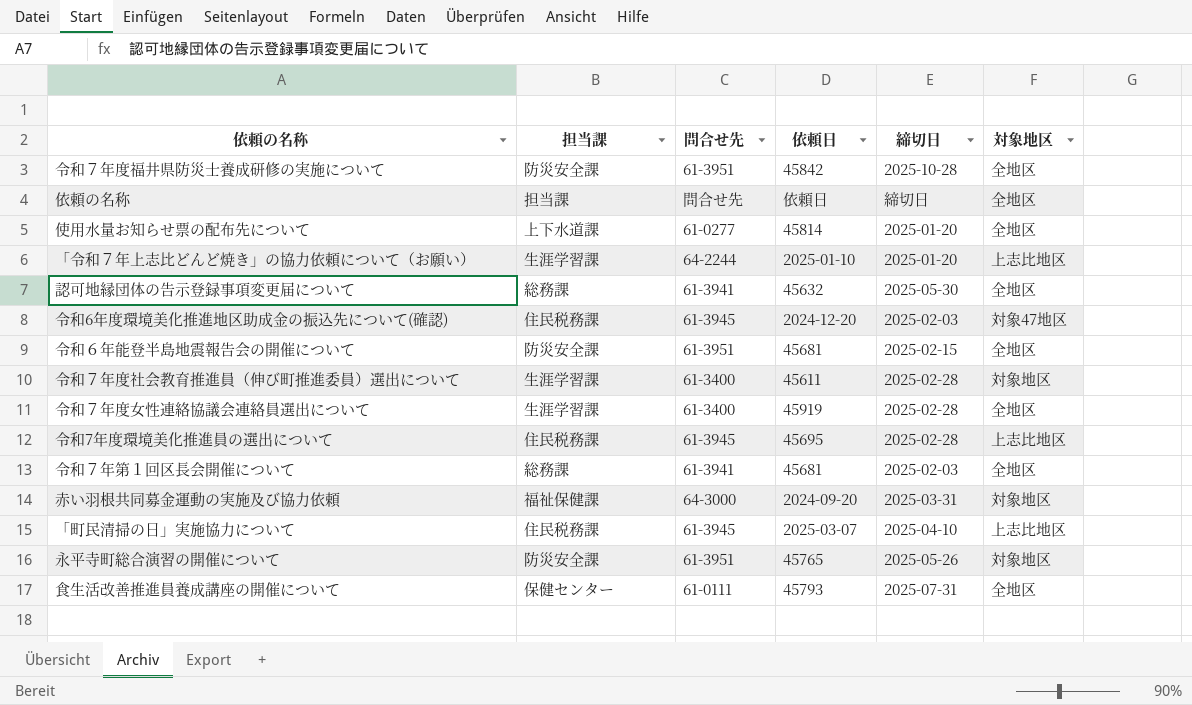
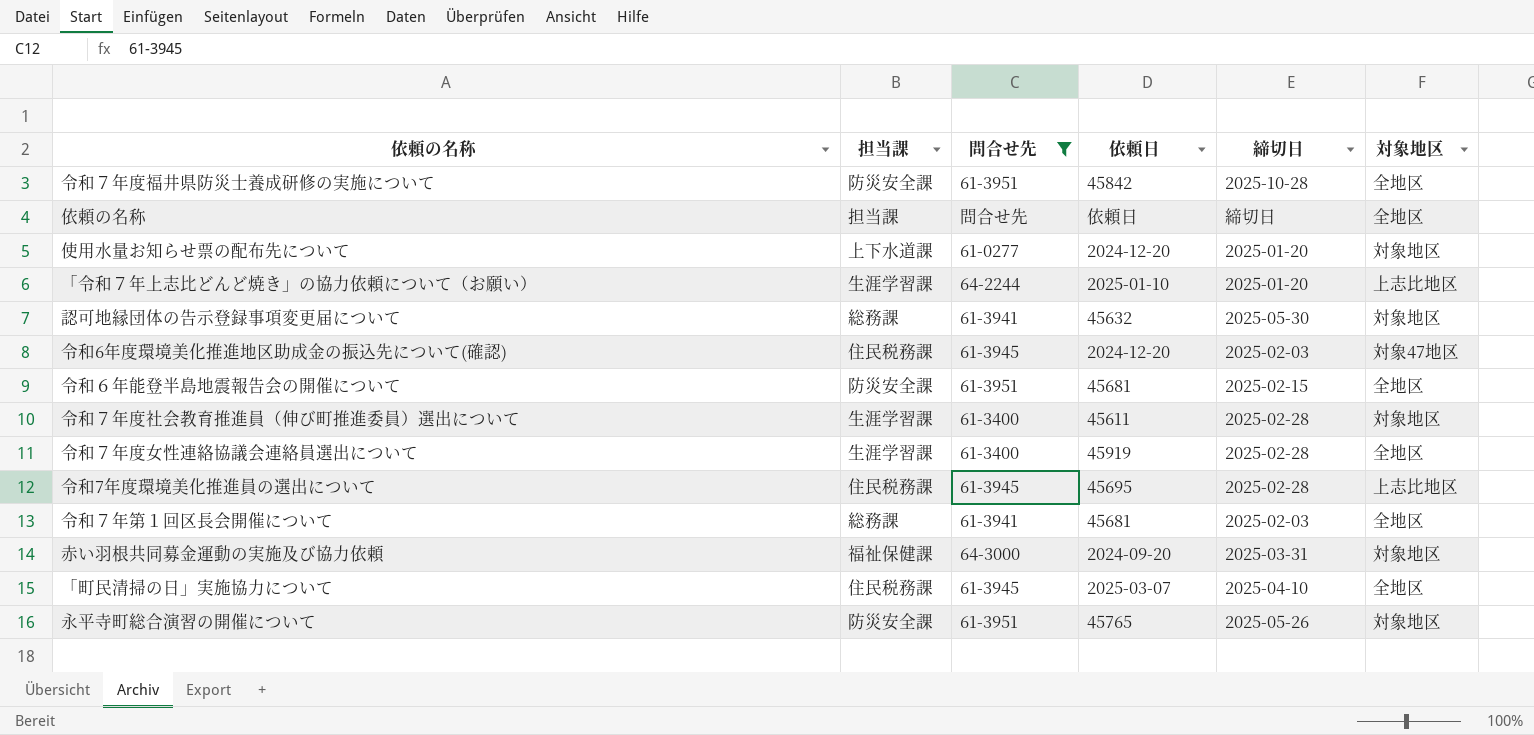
filter: none -> 問合せ先 != 61-0111
使用水量お知らせ票の配布先について | 依頼日: 45814 -> 2024-12-20
使用水量お知らせ票の配布先について | 対象地区: 全地区 -> 対象地区
認可地縁団体の告示登録事項変更届について | 対象地区: 全地区 -> 対象地区
「町民清掃の日」実施協力について | 対象地区: 上志比地区 -> 全地区

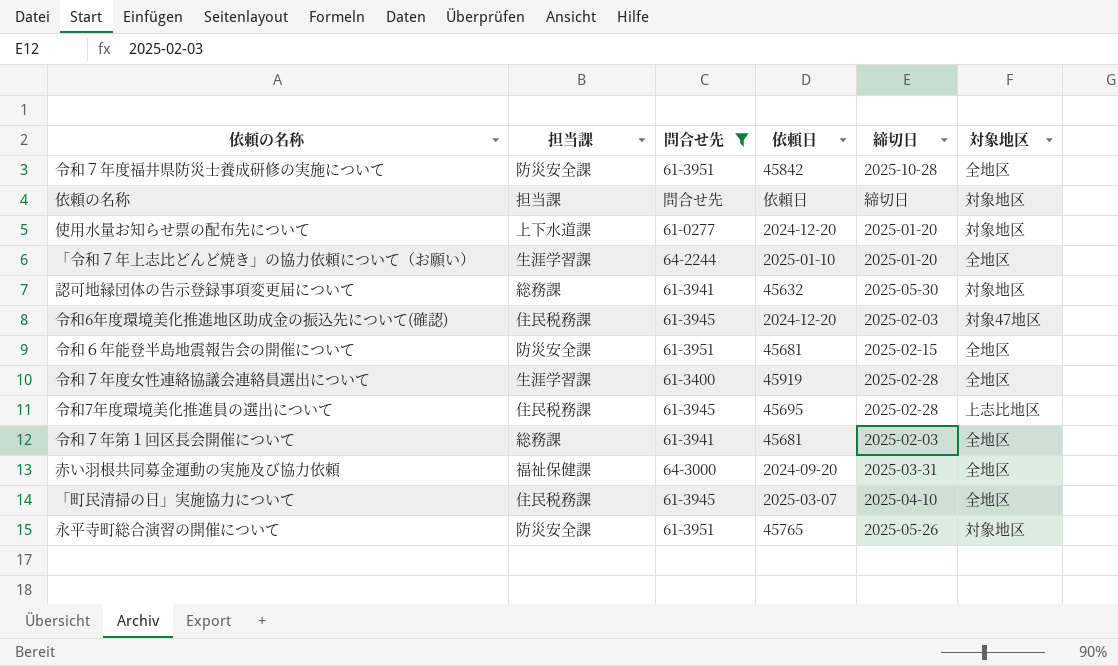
row 令和７年度社会教育推進員（伸び町推進委員）選出について: 生涯学習課 | 61-3400 | 45611 | 2025-02-28 | 対象地区 -> none
依頼の名称 | 対象地区: 全地区 -> 対象地区
「令和７年上志比どんど焼き」の協力依頼について（お願い） | 対象地区: 上志比地区 -> 全地区
赤い羽根共同募金運動の実施及び協力依頼 | 対象地区: 対象地区 -> 全地区

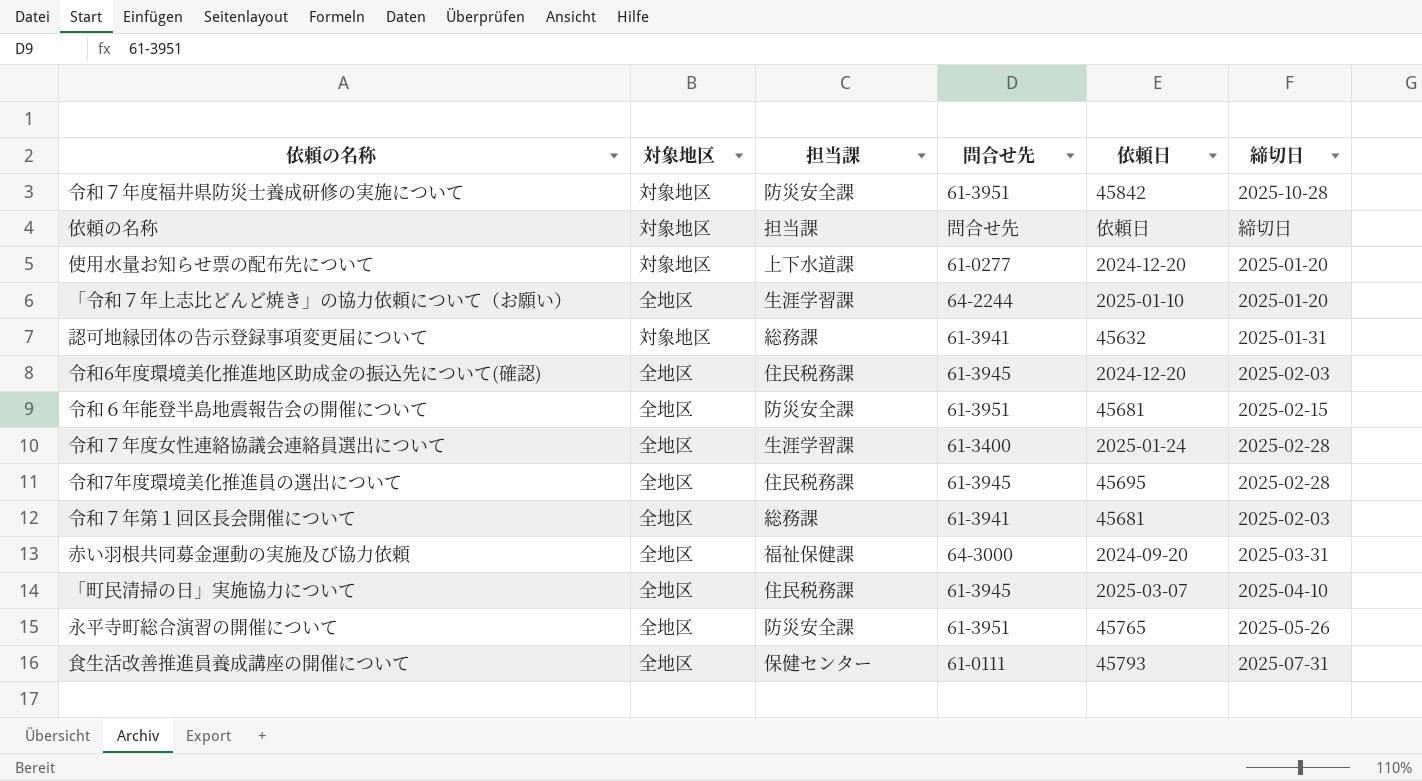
filter: 問合せ先 != 61-0111 -> none
column 対象地区 | position: 6 -> 2
令和７年度福井県防災士養成研修の実施について | 対象地区: 全地区 -> 対象地区
認可地縁団体の告示登録事項変更届について | 締切日: 2025-05-30 -> 2025-01-31
令和6年度環境美化推進地区助成金の振込先について(確認) | 対象地区: 対象47地区 -> 全地区
令和７年度女性連絡協議会連絡員選出について | 依頼日: 45919 -> 2025-01-24
令和7年度環境美化推進員の選出について | 対象地区: 上志比地区 -> 全地区
永平寺町総合演習の開催について | 対象地区: 対象地区 -> 全地区

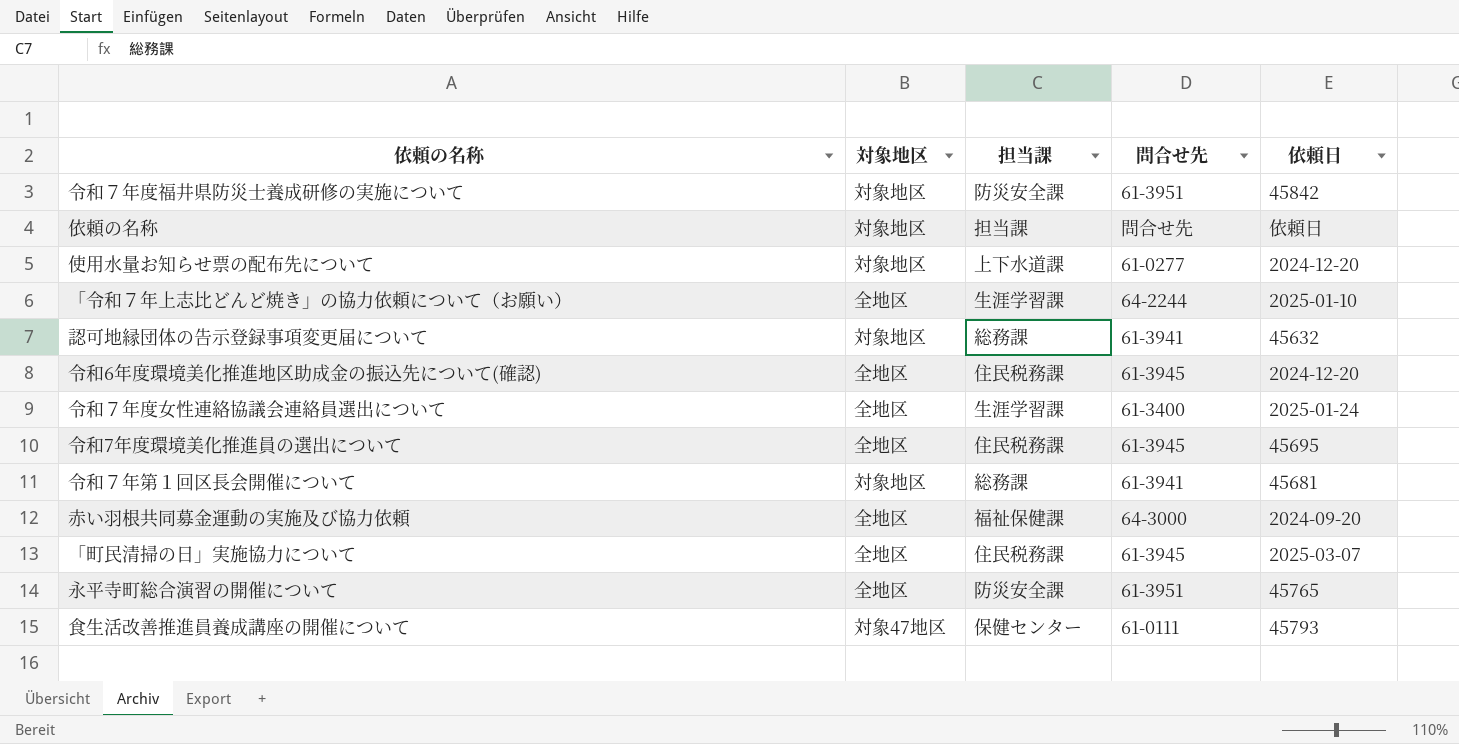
column 締切日 | position: 6 -> none
row 令和６年能登半島地震報告会の開催について: 全地区 | 防災安全課 | 61-3951 | 45681 | 2025-02-15 -> none
令和７年第１回区長会開催について | 対象地区: 全地区 -> 対象地区
食生活改善推進員養成講座の開催について | 対象地区: 全地区 -> 対象47地区

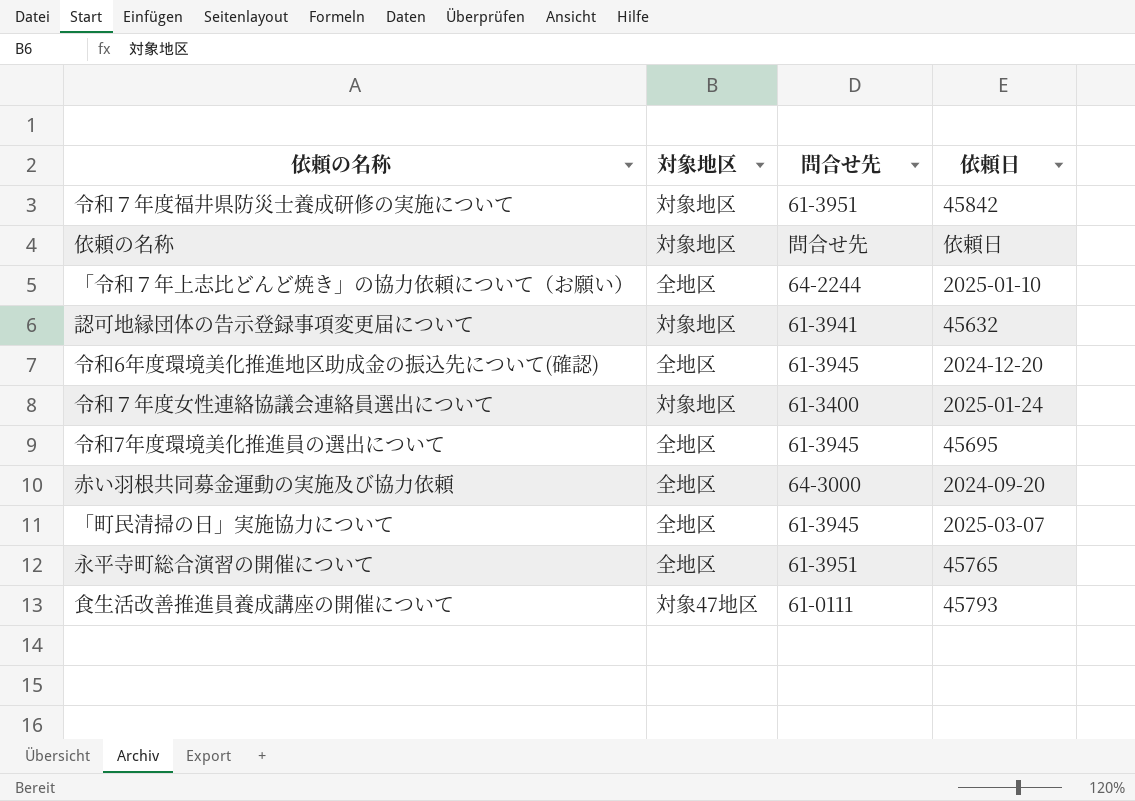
column 担当課 | position: 3 -> none
row 使用水量お知らせ票の配布先について: 対象地区 | 上下水道課 | 61-0277 | 2024-12-20 -> none
row 令和７年第１回区長会開催について: 対象地区 | 総務課 | 61-3941 | 45681 -> none
令和７年度女性連絡協議会連絡員選出について | 対象地区: 全地区 -> 対象地区

